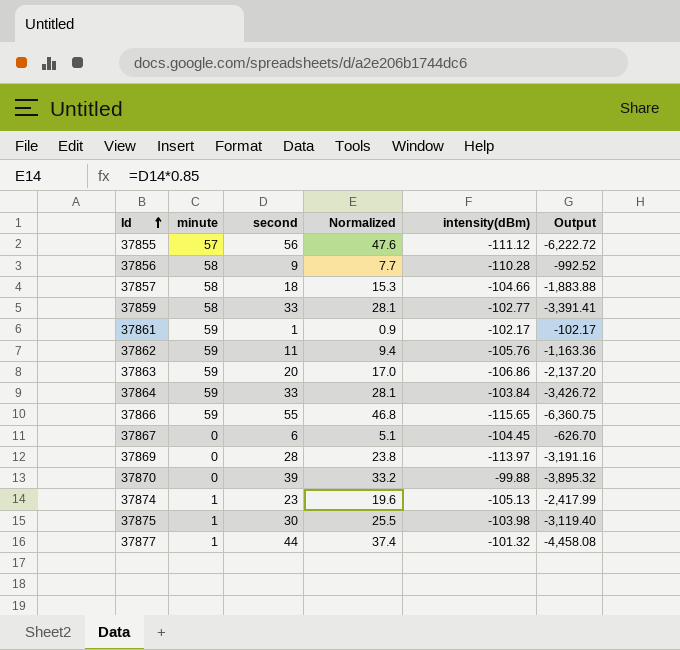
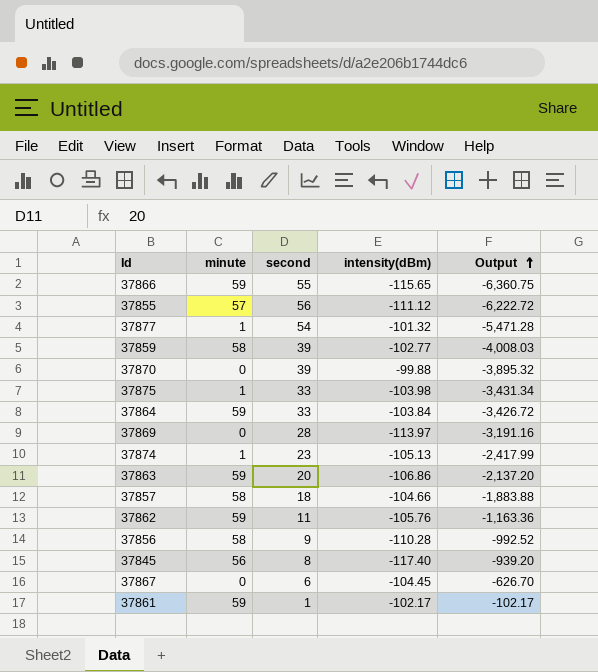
row order: Id ascending -> Output ascending
column Normalized | formula: [second] * 0.85 -> none
37877 | second: 44 -> 54
37877 | Output: -4,458.08 -> -5,471.28
37859 | second: 33 -> 39
37859 | Output: -3,391.41 -> -4,008.03
37875 | second: 30 -> 33
37875 | Output: -3,119.40 -> -3,431.34
row 37845: none -> 56 | 8 | -117.40 | -939.20

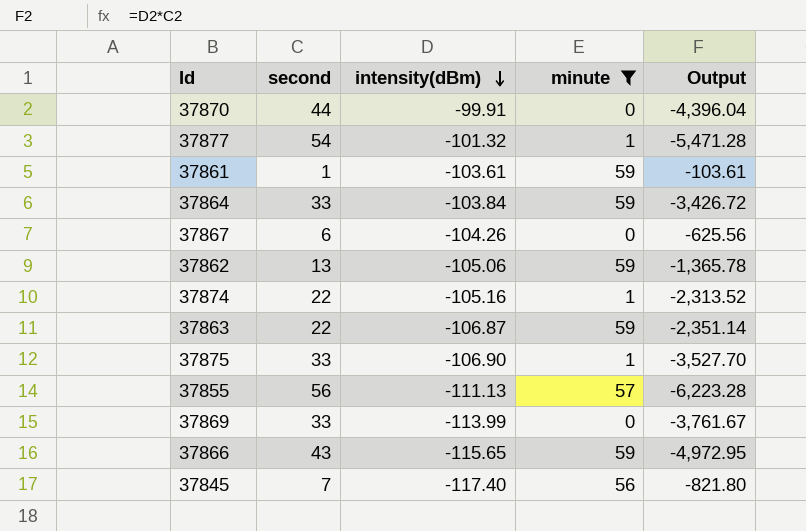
filter: none -> minute != 58
row order: Output ascending -> intensity(dBm) descending
column minute | position: 2 -> 4
37870 | second: 39 -> 44
37870 | intensity(dBm): -99.88 -> -99.91
37870 | Output: -3,895.32 -> -4,396.04
37861 | intensity(dBm): -102.17 -> -103.61
37861 | Output: -102.17 -> -103.61
37867 | intensity(dBm): -104.45 -> -104.26
37867 | Output: -626.70 -> -625.56
37862 | second: 11 -> 13
37862 | intensity(dBm): -105.76 -> -105.06
37862 | Output: -1,163.36 -> -1,365.78
37874 | second: 23 -> 22
37874 | intensity(dBm): -105.13 -> -105.16
37874 | Output: -2,417.99 -> -2,313.52
37863 | second: 20 -> 22
37863 | intensity(dBm): -106.86 -> -106.87
37863 | Output: -2,137.20 -> -2,351.14
37875 | intensity(dBm): -103.98 -> -106.90
37875 | Output: -3,431.34 -> -3,527.70
37855 | intensity(dBm): -111.12 -> -111.13
37855 | Output: -6,222.72 -> -6,223.28
37869 | second: 28 -> 33
37869 | intensity(dBm): -113.97 -> -113.99
37869 | Output: -3,191.16 -> -3,761.67
37866 | second: 55 -> 43
37866 | Output: -6,360.75 -> -4,972.95
37845 | second: 8 -> 7
37845 | Output: -939.20 -> -821.80

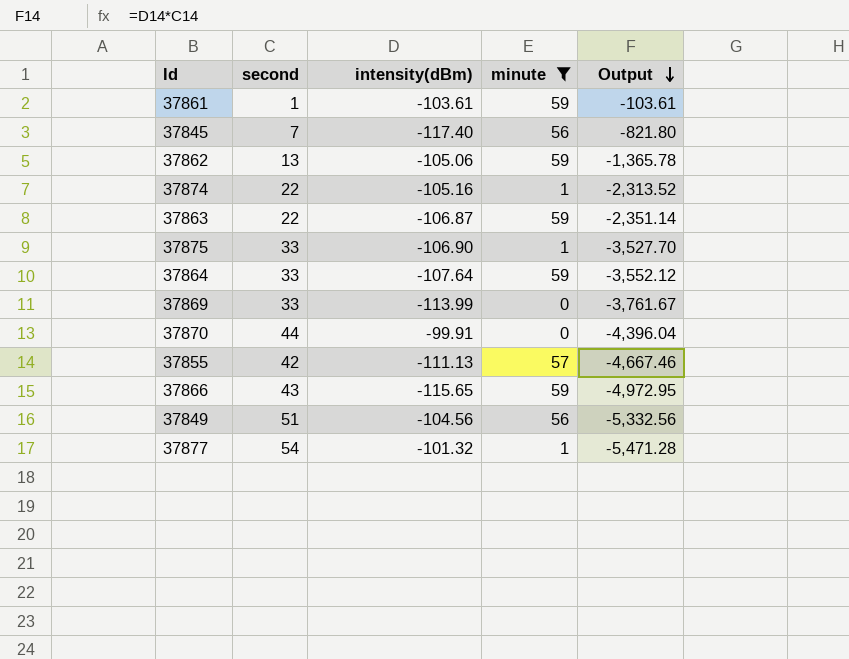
row order: intensity(dBm) descending -> Output descending
row 37867: 6 | -104.26 | 0 | -625.56 -> none
37864 | intensity(dBm): -103.84 -> -107.64
37864 | Output: -3,426.72 -> -3,552.12
37855 | second: 56 -> 42
37855 | Output: -6,223.28 -> -4,667.46
row 37849: none -> 51 | -104.56 | 56 | -5,332.56

